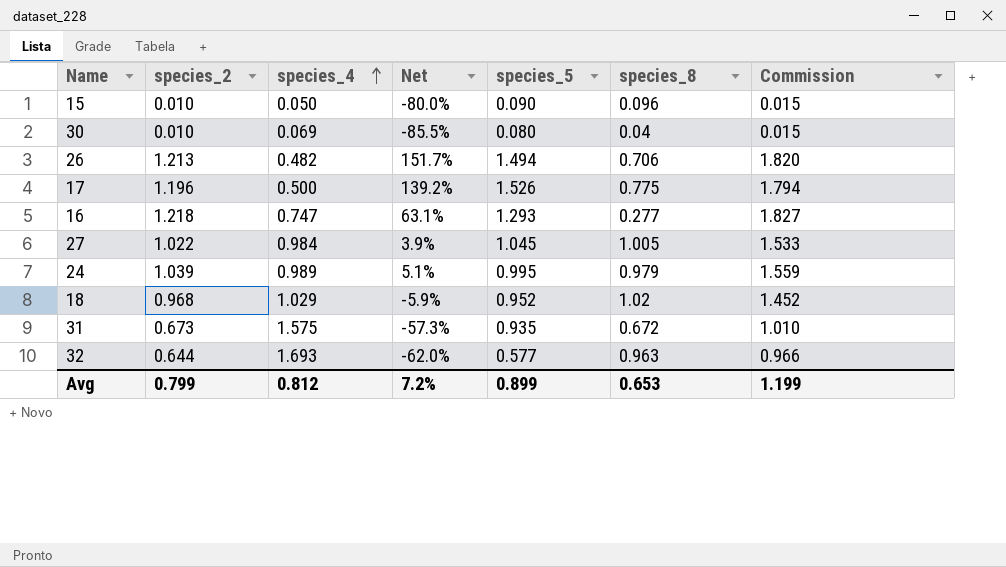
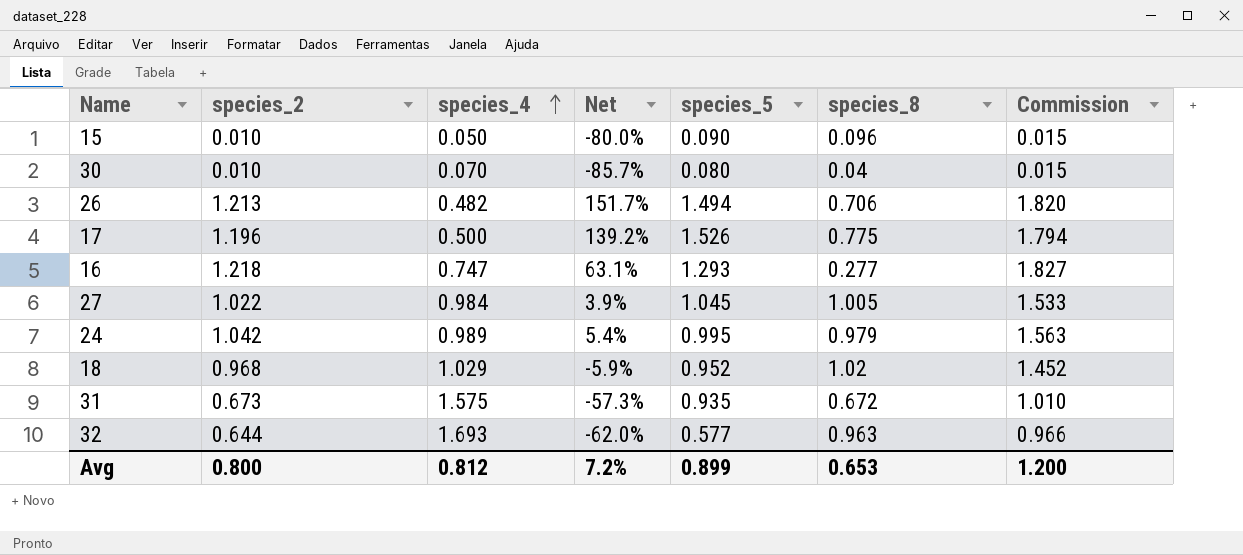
30 | species_4: 0.069 -> 0.070
30 | Net: -85.5% -> -85.7%
24 | species_2: 1.039 -> 1.042
24 | Net: 5.1% -> 5.4%
24 | Commission: 1.559 -> 1.563
Avg | species_2: 0.799 -> 0.800
Avg | Commission: 1.199 -> 1.200

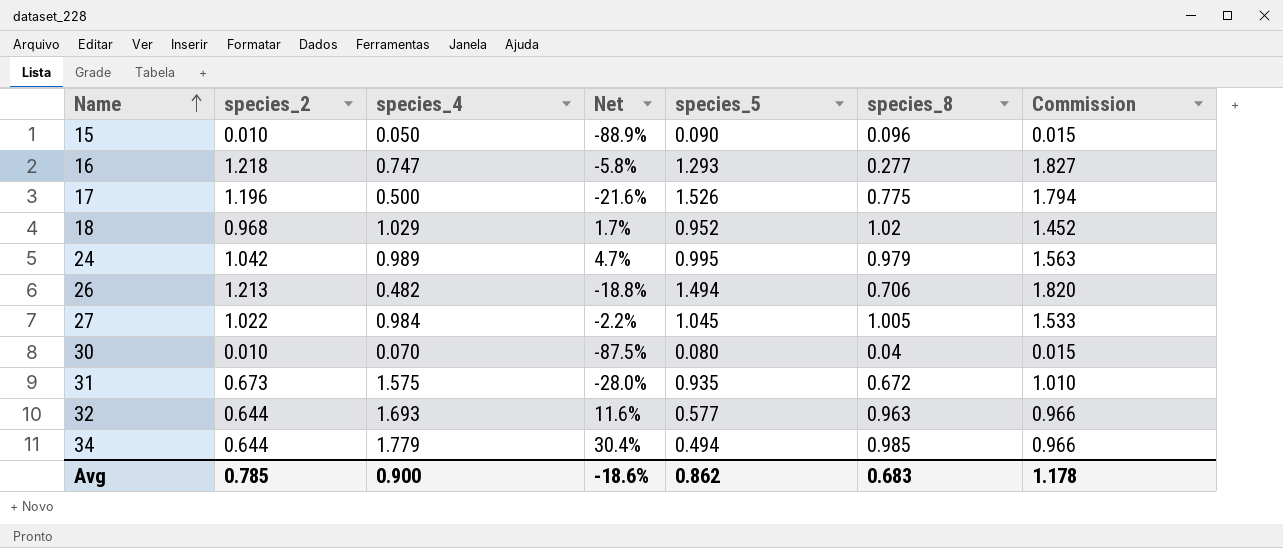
row order: species_4 ascending -> Name ascending
column Net | formula: ([species_2] - [species_4]) / [species_4] -> ([species_2] - [species_5]) / [species_5]
row 34: none -> 0.644 | 1.779 | 30.4% | 0.494 | 0.985 | 0.966
Avg | species_2: 0.800 -> 0.785
Avg | species_4: 0.812 -> 0.900
Avg | Net: 7.2% -> -18.6%
Avg | species_5: 0.899 -> 0.862
Avg | species_8: 0.653 -> 0.683
Avg | Commission: 1.200 -> 1.178

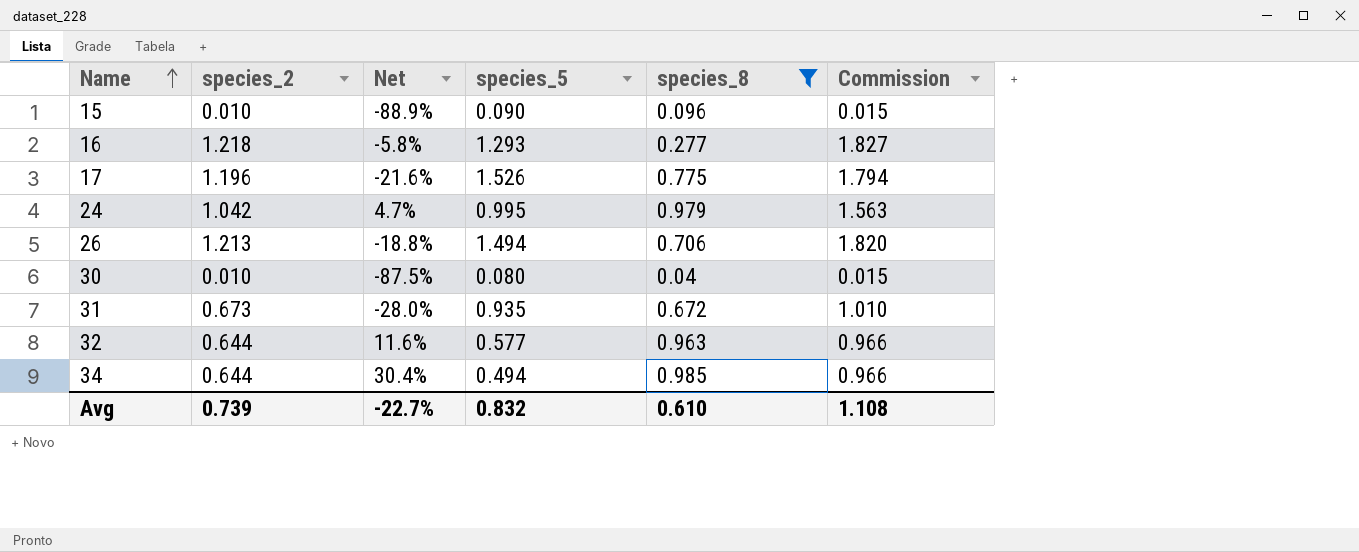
filter: none -> species_8 <= 0.985
column species_4 | position: 3 -> none
Avg | species_2: 0.785 -> 0.739
Avg | Net: -18.6% -> -22.7%
Avg | species_5: 0.862 -> 0.832
Avg | species_8: 0.683 -> 0.610
Avg | Commission: 1.178 -> 1.108

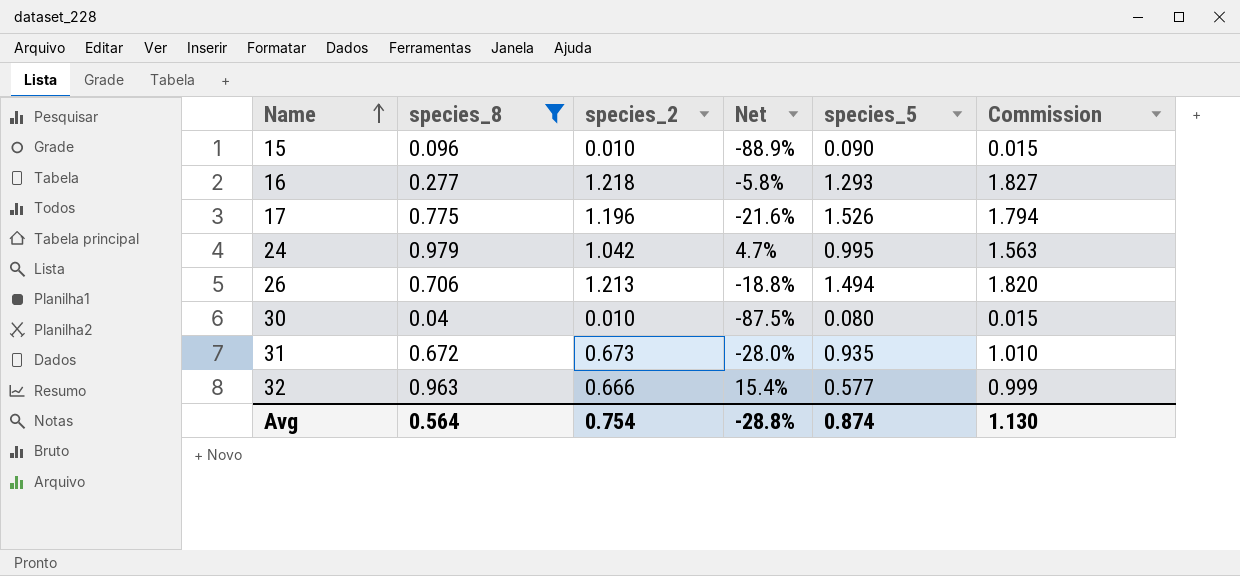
column species_8 | position: 5 -> 2
row 34: 0.644 | 30.4% | 0.494 | 0.985 | 0.966 -> none
32 | species_2: 0.644 -> 0.666
32 | Net: 11.6% -> 15.4%
32 | Commission: 0.966 -> 0.999
Avg | species_8: 0.610 -> 0.564
Avg | species_2: 0.739 -> 0.754
Avg | Net: -22.7% -> -28.8%
Avg | species_5: 0.832 -> 0.874
Avg | Commission: 1.108 -> 1.130

